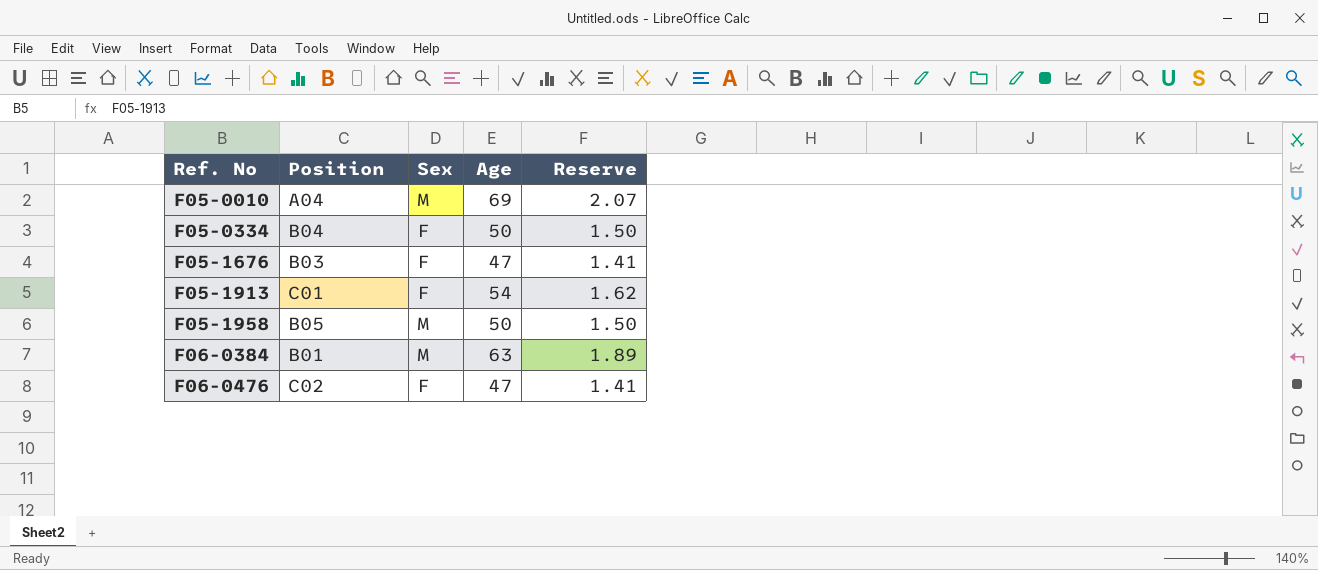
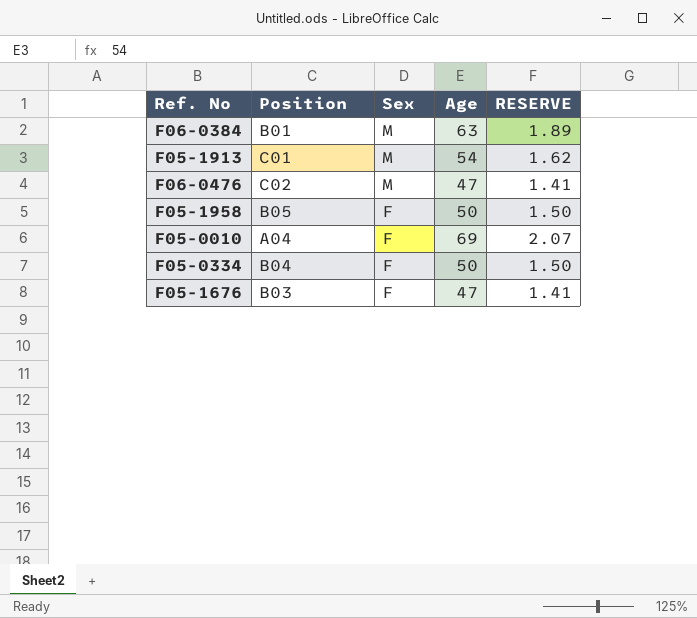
row order: Ref. No ascending -> Sex descending
column name: Reserve -> RESERVE
F05-1913 | Sex: F -> M
F06-0476 | Sex: F -> M
F05-1958 | Sex: M -> F
F05-0010 | Sex: M -> F

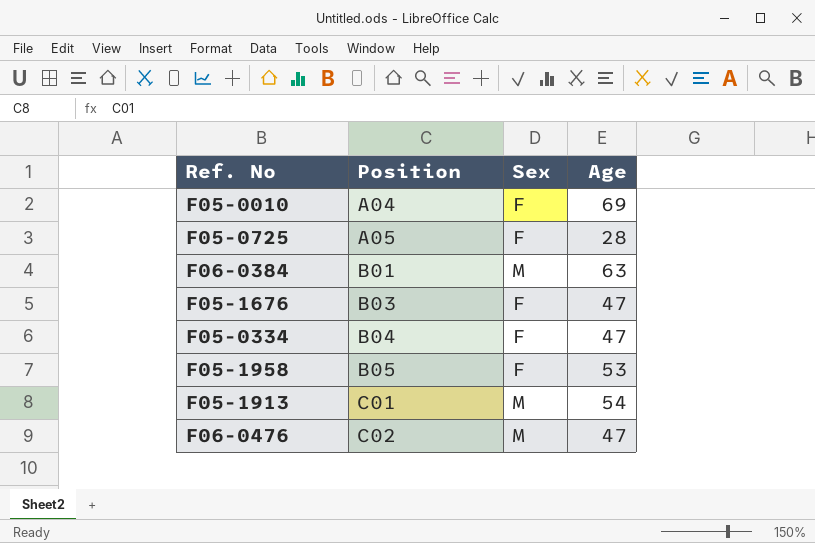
row order: Sex descending -> Position ascending
column RESERVE | formula: [Age] * 0.03 -> none
row F05-0725: none -> A05 | F | 28
F05-0334 | Age: 50 -> 47
F05-1958 | Age: 50 -> 53

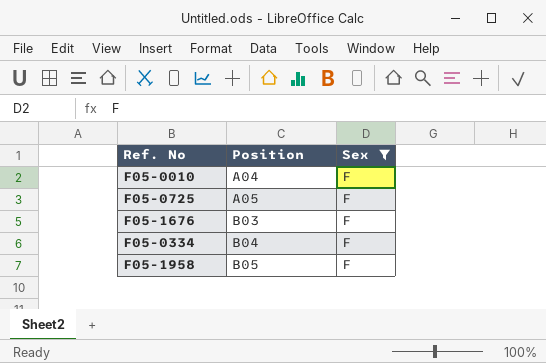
filter: none -> Sex = F
column Age | position: 4 -> none

